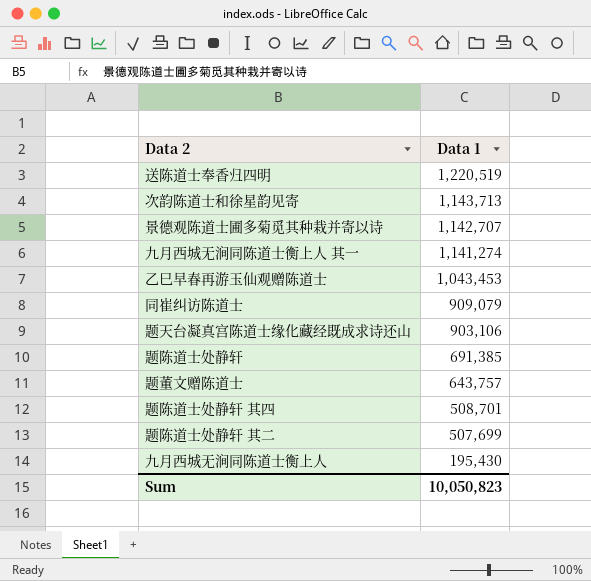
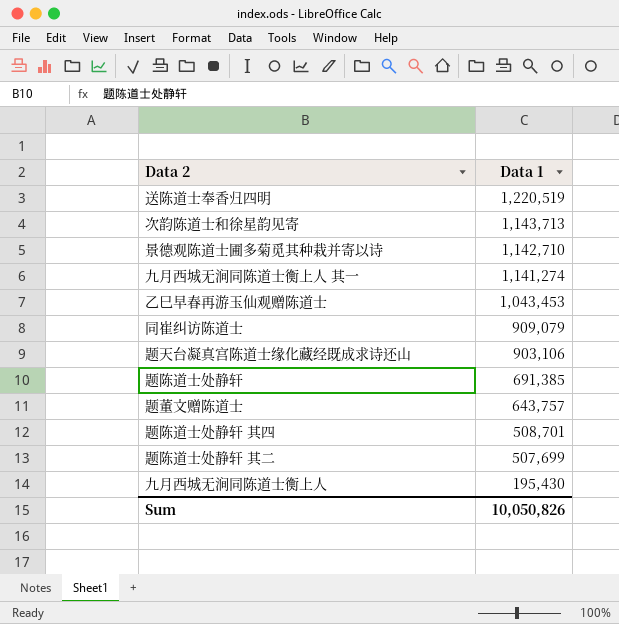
景德观陈道士圃多菊觅其种栽并寄以诗 | Data 1: 1,142,707 -> 1,142,710
Sum | Data 1: 10,050,823 -> 10,050,826

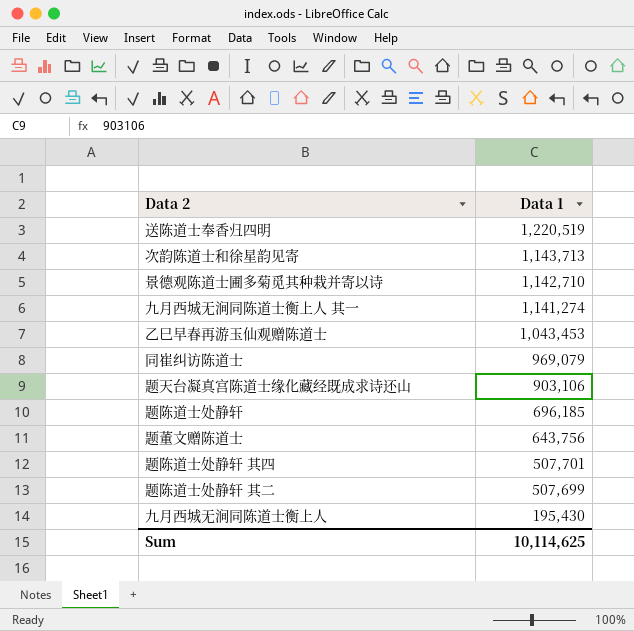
同崔纠访陈道士 | Data 1: 909,079 -> 969,079
题陈道士处静轩 | Data 1: 691,385 -> 696,185
题董文赠陈道士 | Data 1: 643,757 -> 643,756
题陈道士处静轩 其四 | Data 1: 508,701 -> 507,701
Sum | Data 1: 10,050,826 -> 10,114,625

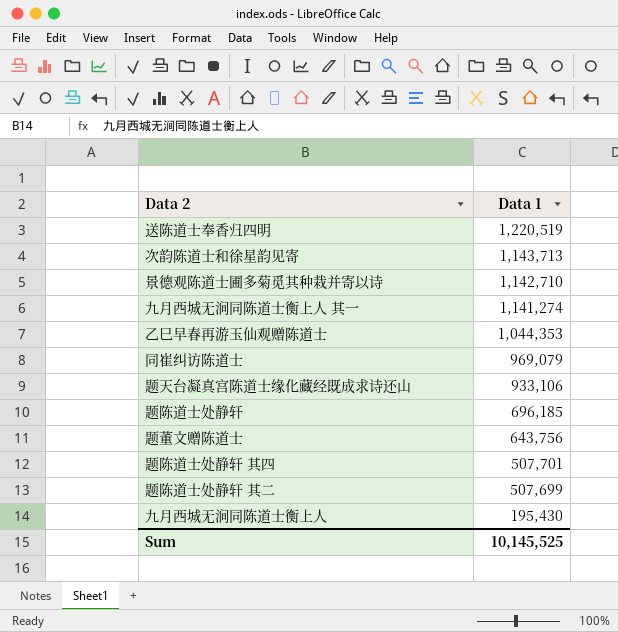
乙巳早春再游玉仙观赠陈道士 | Data 1: 1,043,453 -> 1,044,353
题天台凝真宫陈道士缘化藏经既成求诗还山 | Data 1: 903,106 -> 933,106
Sum | Data 1: 10,114,625 -> 10,145,525

